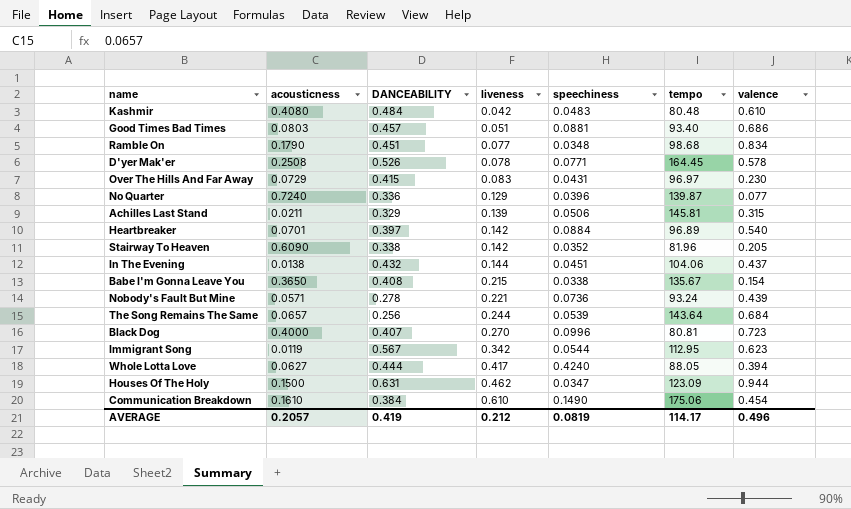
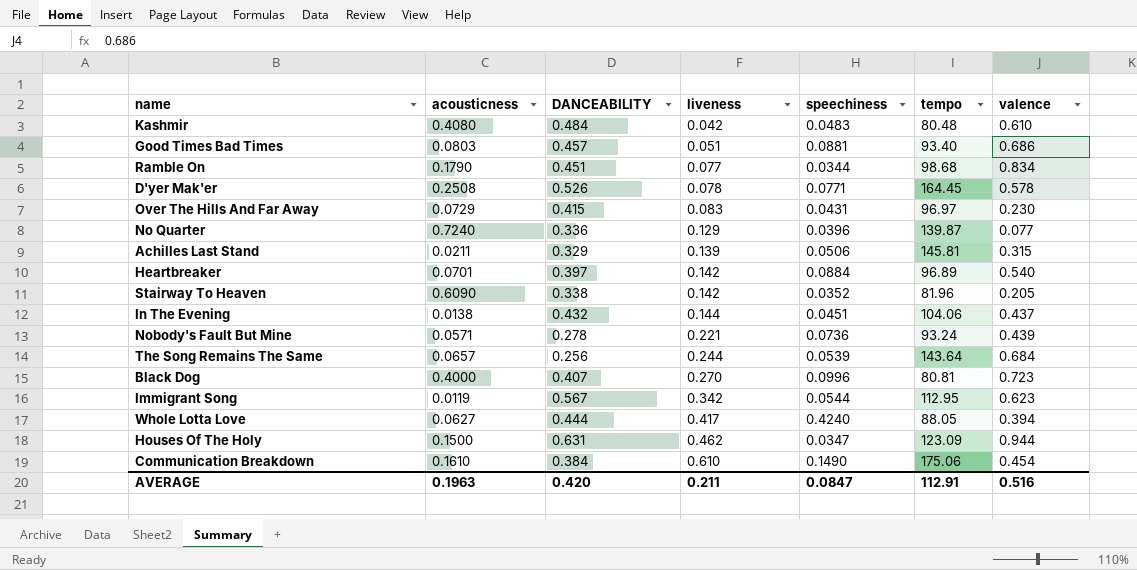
row Babe I'm Gonna Leave You: 0.3650 | 0.408 | 0.215 | 0.0338 | 135.67 | 0.154 -> none
Ramble On | speechiness: 0.0348 -> 0.0344
AVERAGE | acousticness: 0.2057 -> 0.1963
AVERAGE | DANCEABILITY: 0.419 -> 0.420
AVERAGE | liveness: 0.212 -> 0.211
AVERAGE | speechiness: 0.0819 -> 0.0847
AVERAGE | tempo: 114.17 -> 112.91
AVERAGE | valence: 0.496 -> 0.516

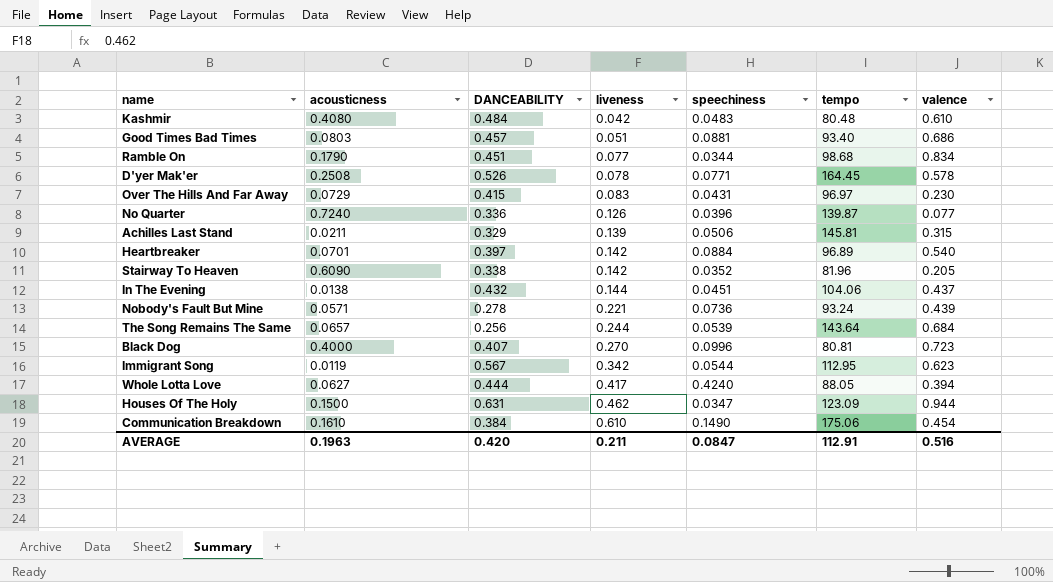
No Quarter | liveness: 0.129 -> 0.126

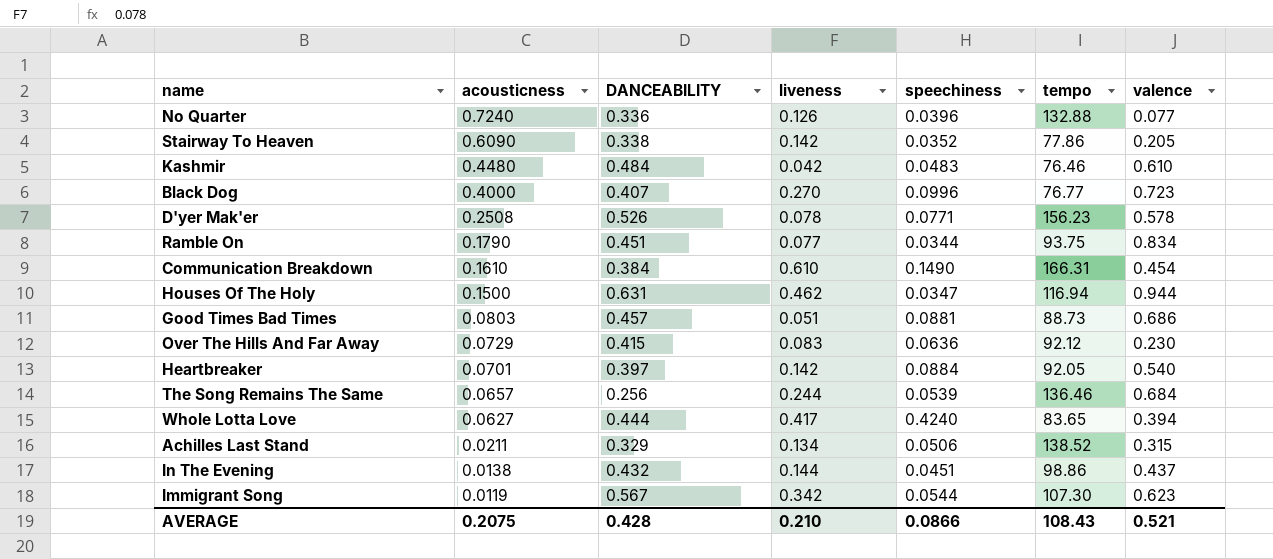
row order: liveness ascending -> acousticness descending
row Nobody's Fault But Mine: 0.0571 | 0.278 | 0.221 | 0.0736 | 93.24 | 0.439 -> none
No Quarter | tempo: 139.87 -> 132.88
Stairway To Heaven | tempo: 81.96 -> 77.86
Kashmir | acousticness: 0.4080 -> 0.4480
Kashmir | tempo: 80.48 -> 76.46
Black Dog | tempo: 80.81 -> 76.77
D'yer Mak'er | tempo: 164.45 -> 156.23
Ramble On | tempo: 98.68 -> 93.75
Communication Breakdown | tempo: 175.06 -> 166.31
Houses Of The Holy | tempo: 123.09 -> 116.94
Good Times Bad Times | tempo: 93.40 -> 88.73
Over The Hills And Far Away | speechiness: 0.0431 -> 0.0636
Over The Hills And Far Away | tempo: 96.97 -> 92.12
Heartbreaker | tempo: 96.89 -> 92.05
The Song Remains The Same | tempo: 143.64 -> 136.46
Whole Lotta Love | tempo: 88.05 -> 83.65
Achilles Last Stand | liveness: 0.139 -> 0.134
Achilles Last Stand | tempo: 145.81 -> 138.52
In The Evening | tempo: 104.06 -> 98.86
Immigrant Song | tempo: 112.95 -> 107.30
AVERAGE | acousticness: 0.1963 -> 0.2075
AVERAGE | DANCEABILITY: 0.420 -> 0.428
AVERAGE | liveness: 0.211 -> 0.210
AVERAGE | speechiness: 0.0847 -> 0.0866
AVERAGE | tempo: 112.91 -> 108.43
AVERAGE | valence: 0.516 -> 0.521

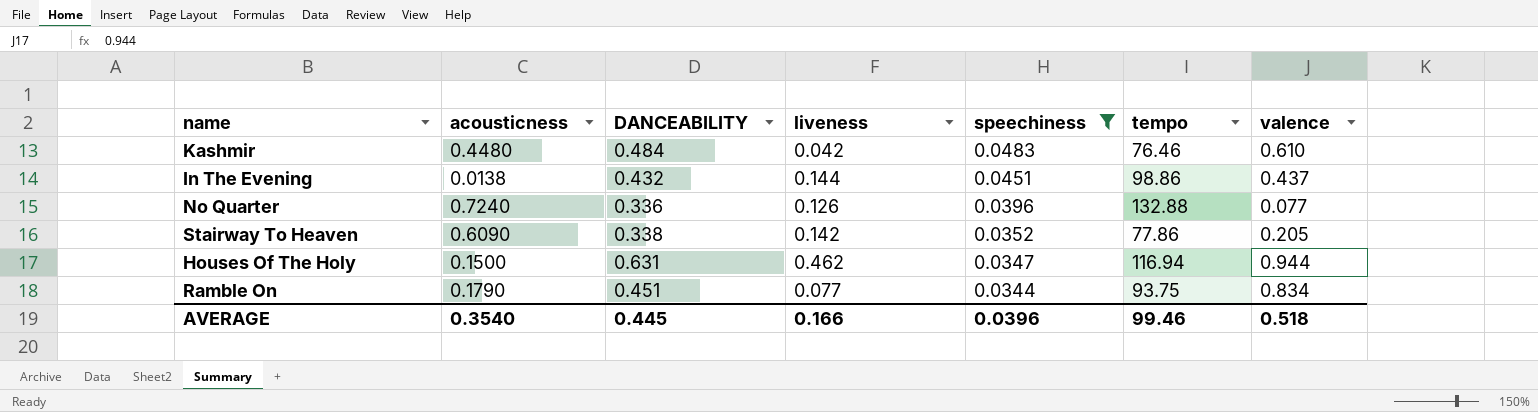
filter: none -> speechiness <= 0.0483
row order: acousticness descending -> speechiness descending
AVERAGE | acousticness: 0.2075 -> 0.3540
AVERAGE | DANCEABILITY: 0.428 -> 0.445
AVERAGE | liveness: 0.210 -> 0.166
AVERAGE | speechiness: 0.0866 -> 0.0396
AVERAGE | tempo: 108.43 -> 99.46
AVERAGE | valence: 0.521 -> 0.518

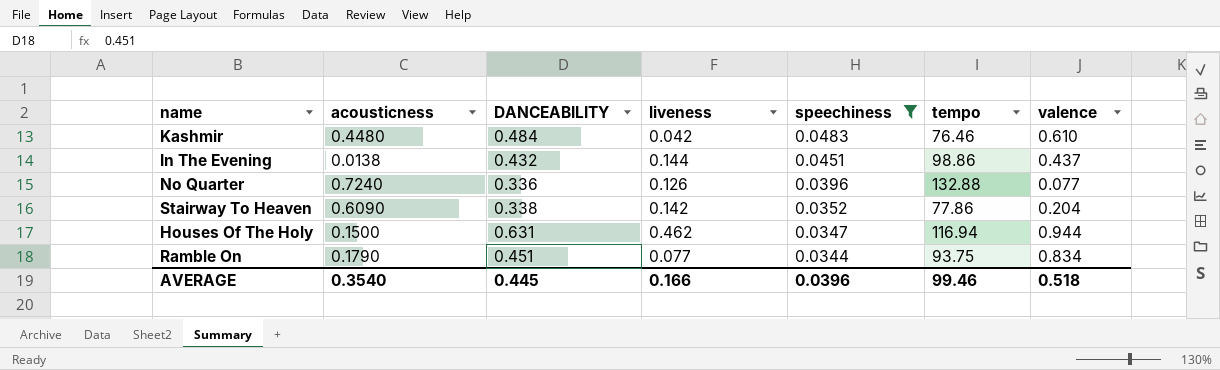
Stairway To Heaven | valence: 0.205 -> 0.204

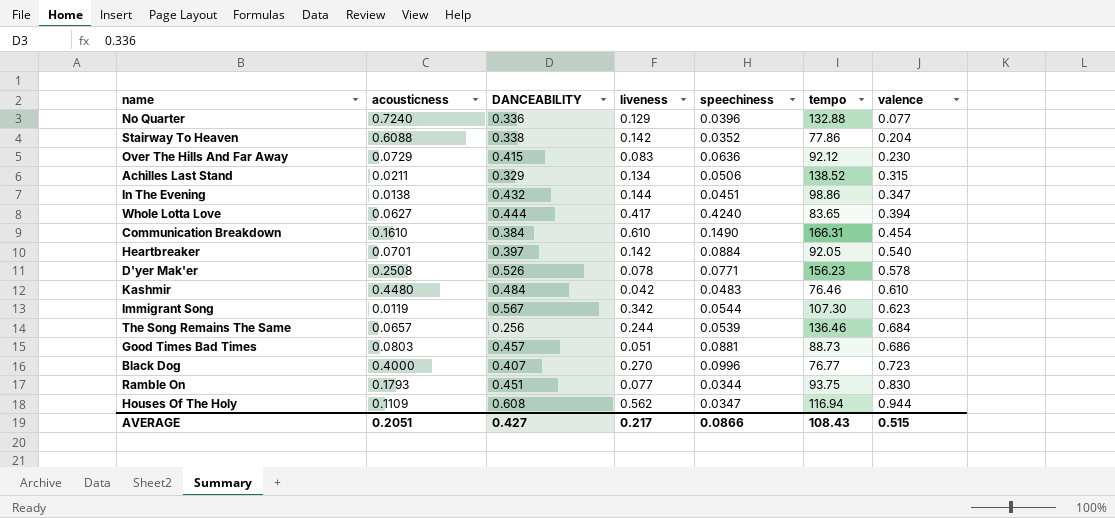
filter: speechiness <= 0.0483 -> none
row order: speechiness descending -> valence ascending
No Quarter | liveness: 0.126 -> 0.129
Stairway To Heaven | acousticness: 0.6090 -> 0.6088
In The Evening | valence: 0.437 -> 0.347
Ramble On | acousticness: 0.1790 -> 0.1793
Ramble On | valence: 0.834 -> 0.830
Houses Of The Holy | acousticness: 0.1500 -> 0.1109
Houses Of The Holy | DANCEABILITY: 0.631 -> 0.608
Houses Of The Holy | liveness: 0.462 -> 0.562
AVERAGE | acousticness: 0.3540 -> 0.2051
AVERAGE | DANCEABILITY: 0.445 -> 0.427
AVERAGE | liveness: 0.166 -> 0.217
AVERAGE | speechiness: 0.0396 -> 0.0866
AVERAGE | tempo: 99.46 -> 108.43
AVERAGE | valence: 0.518 -> 0.515

